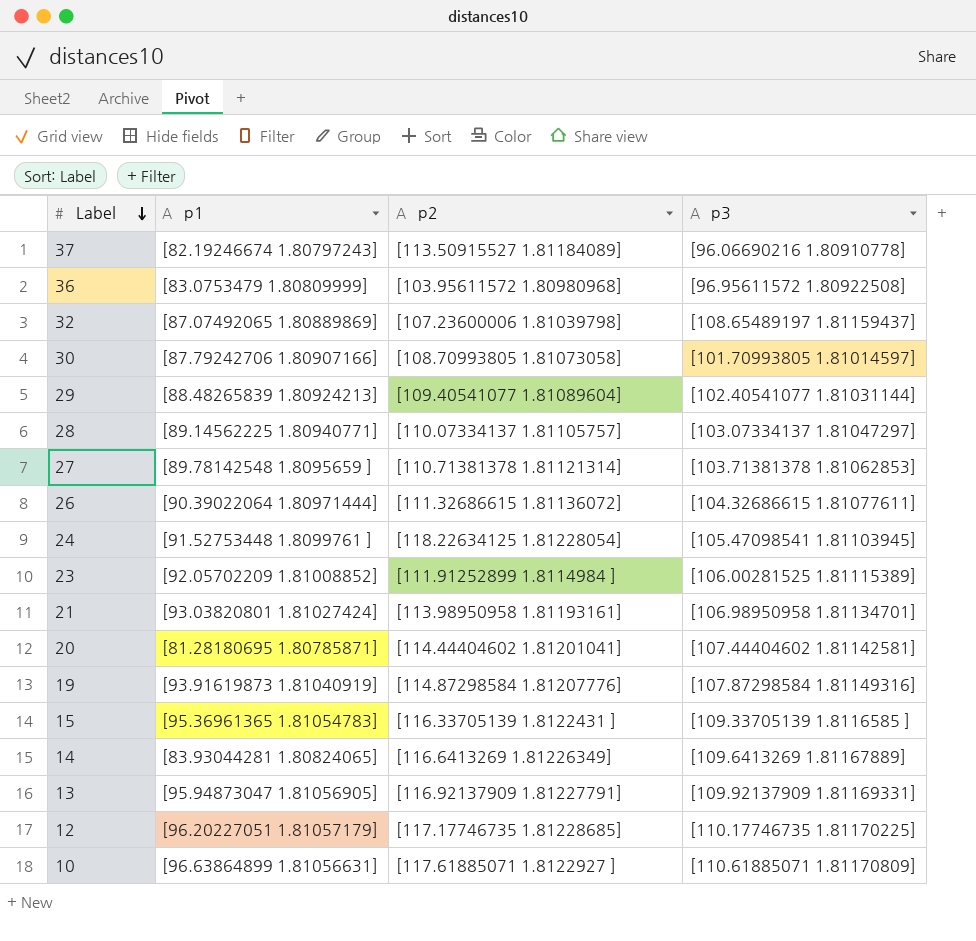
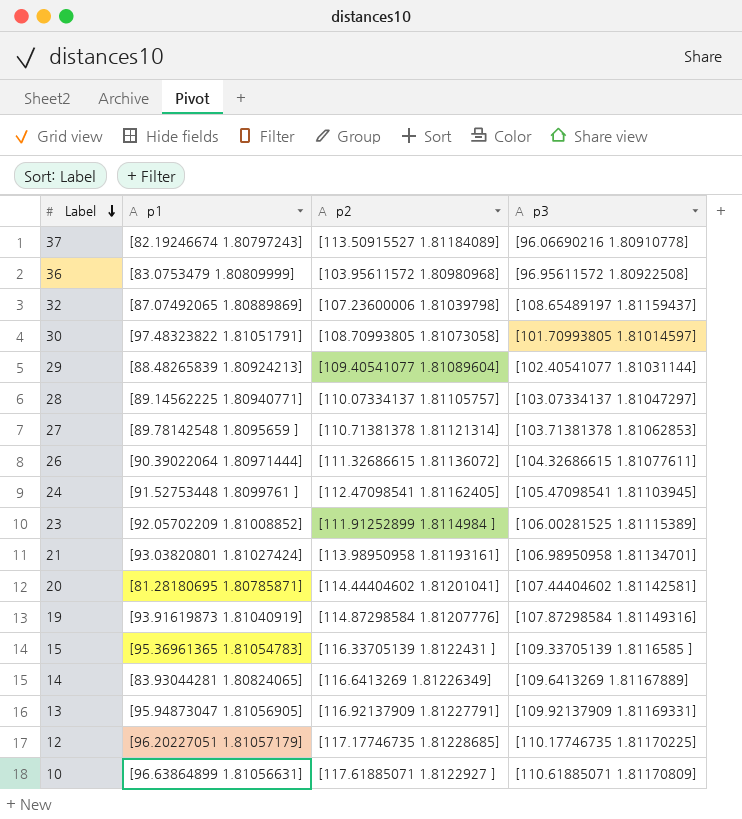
30 | p1: [87.79242706 1.80907166] -> [97.48323822 1.81051791]
24 | p2: [118.22634125 1.81228054] -> [112.47098541 1.81162405]

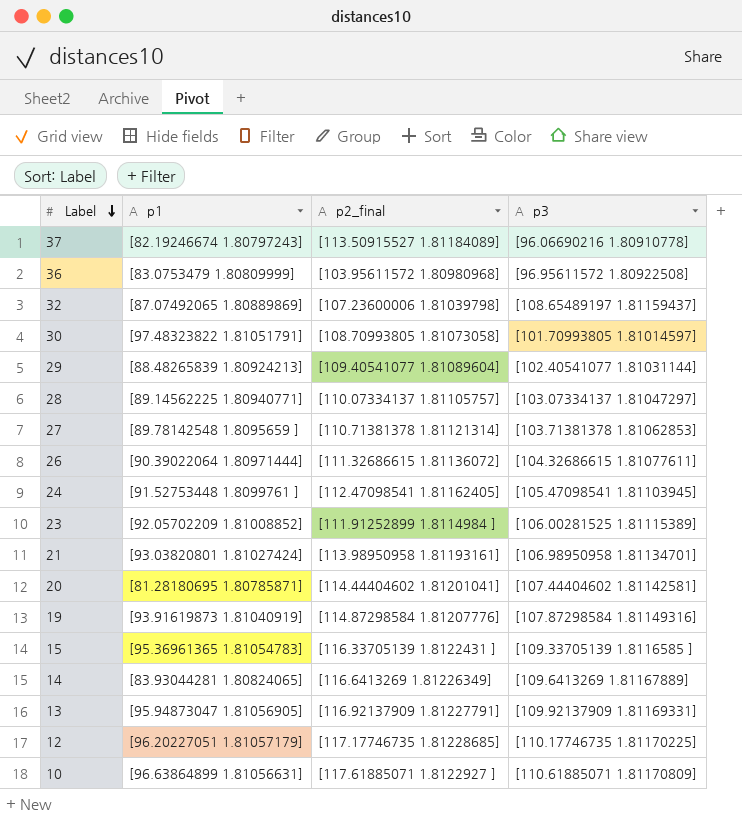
column name: p2 -> p2_final

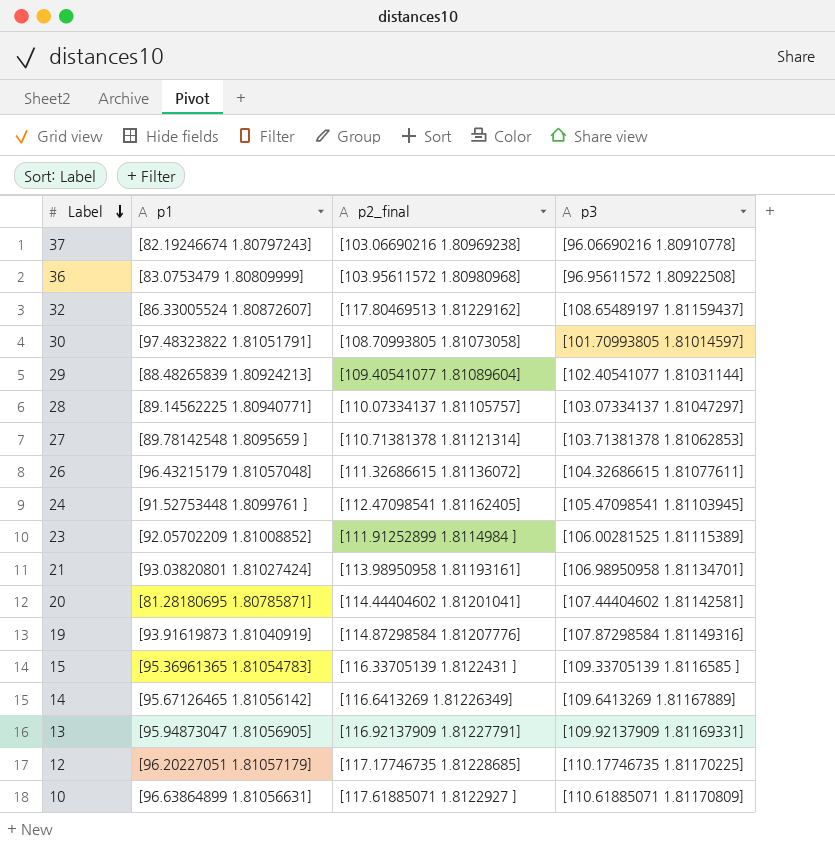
37 | p2_final: [113.50915527 1.81184089] -> [103.06690216 1.80969238]
32 | p1: [87.07492065 1.80889869] -> [86.33005524 1.80872607]
32 | p2_final: [107.23600006 1.81039798] -> [117.80469513 1.81229162]
26 | p1: [90.39022064 1.80971444] -> [96.43215179 1.81057048]
14 | p1: [83.93044281 1.80824065] -> [95.67126465 1.81056142]

